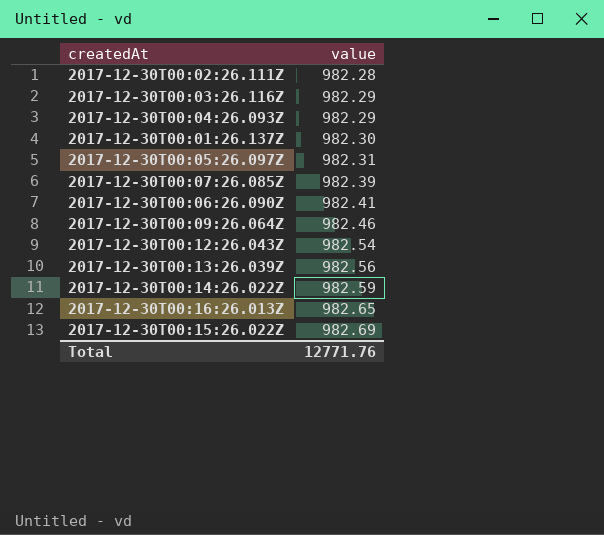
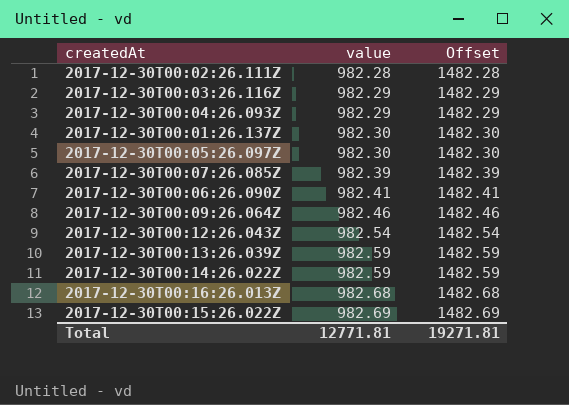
column Offset | formula: none -> [value] + 500
2017-12-30T00:05:26.097Z | value: 982.31 -> 982.30
2017-12-30T00:13:26.039Z | value: 982.56 -> 982.59
2017-12-30T00:16:26.013Z | value: 982.65 -> 982.68
Total | value: 12771.76 -> 12771.81

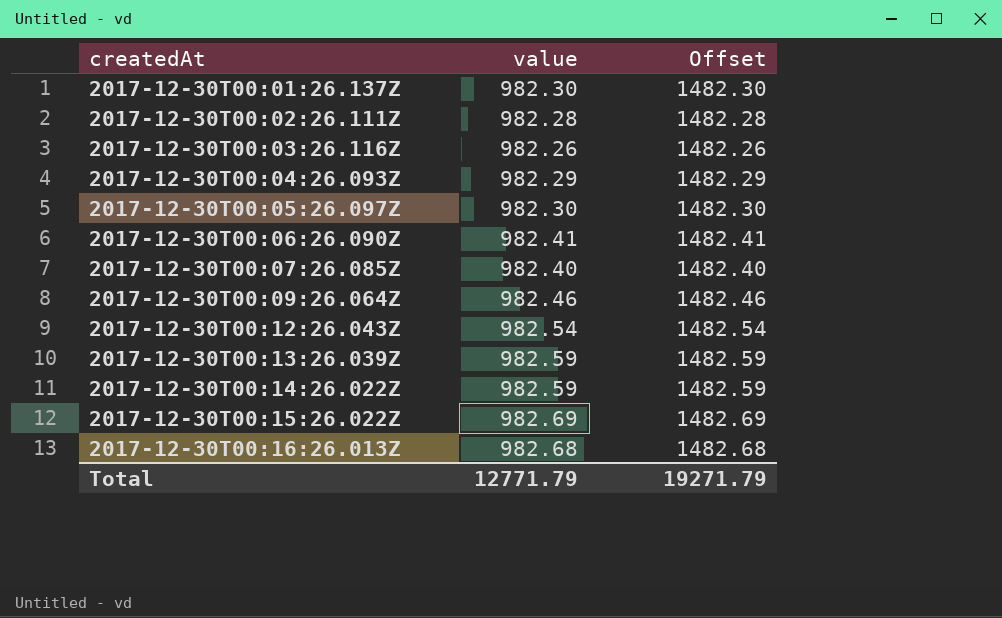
row order: value ascending -> createdAt ascending
2017-12-30T00:03:26.116Z | value: 982.29 -> 982.26
2017-12-30T00:03:26.116Z | Offset: 1482.29 -> 1482.26
2017-12-30T00:07:26.085Z | value: 982.39 -> 982.40
2017-12-30T00:07:26.085Z | Offset: 1482.39 -> 1482.40
Total | value: 12771.81 -> 12771.79
Total | Offset: 19271.81 -> 19271.79

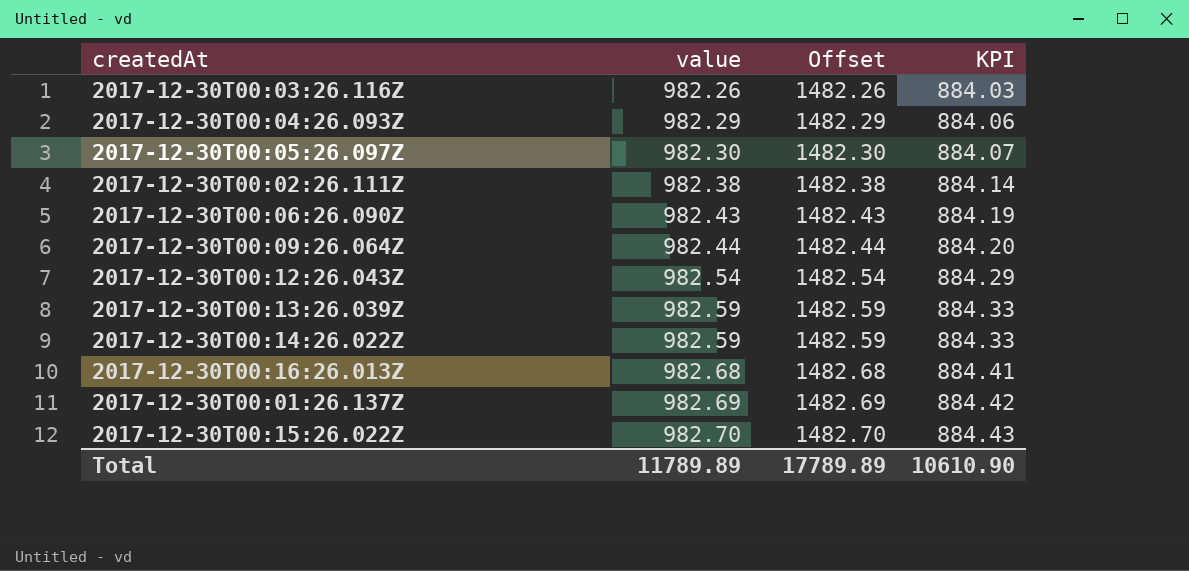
row order: createdAt ascending -> value ascending
column KPI | formula: none -> [value] * 0.9
row 2017-12-30T00:07:26.085Z: 982.40 | 1482.40 -> none
2017-12-30T00:02:26.111Z | value: 982.28 -> 982.38
2017-12-30T00:02:26.111Z | Offset: 1482.28 -> 1482.38
2017-12-30T00:06:26.090Z | value: 982.41 -> 982.43
2017-12-30T00:06:26.090Z | Offset: 1482.41 -> 1482.43
2017-12-30T00:09:26.064Z | value: 982.46 -> 982.44
2017-12-30T00:09:26.064Z | Offset: 1482.46 -> 1482.44
2017-12-30T00:01:26.137Z | value: 982.30 -> 982.69
2017-12-30T00:01:26.137Z | Offset: 1482.30 -> 1482.69
2017-12-30T00:15:26.022Z | value: 982.69 -> 982.70
2017-12-30T00:15:26.022Z | Offset: 1482.69 -> 1482.70
Total | value: 12771.79 -> 11789.89
Total | Offset: 19271.79 -> 17789.89

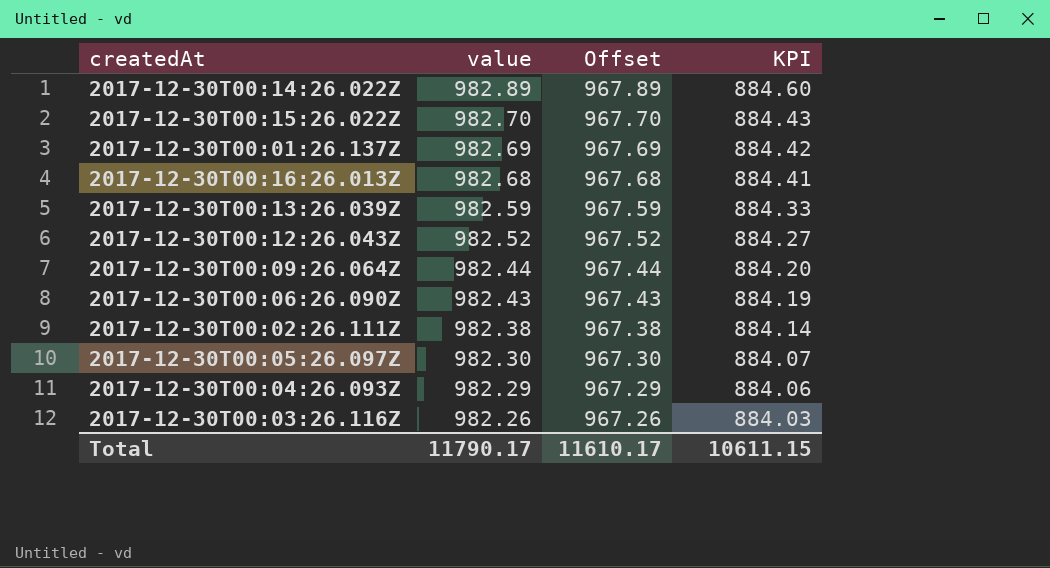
row order: value ascending -> value descending
column Offset | formula: [value] + 500 -> [value] - 15
2017-12-30T00:14:26.022Z | value: 982.59 -> 982.89
2017-12-30T00:14:26.022Z | KPI: 884.33 -> 884.60
2017-12-30T00:12:26.043Z | value: 982.54 -> 982.52
2017-12-30T00:12:26.043Z | KPI: 884.29 -> 884.27
Total | value: 11789.89 -> 11790.17
Total | Offset: 17789.89 -> 11610.17
Total | KPI: 10610.90 -> 10611.15

